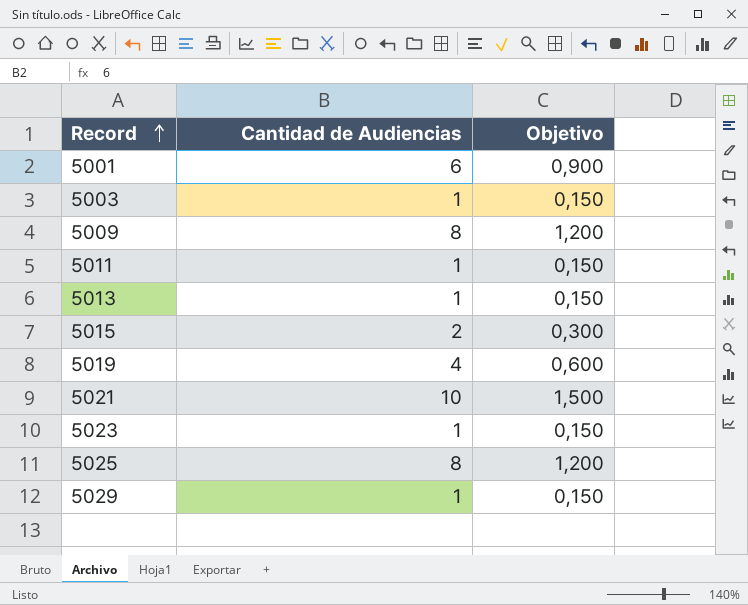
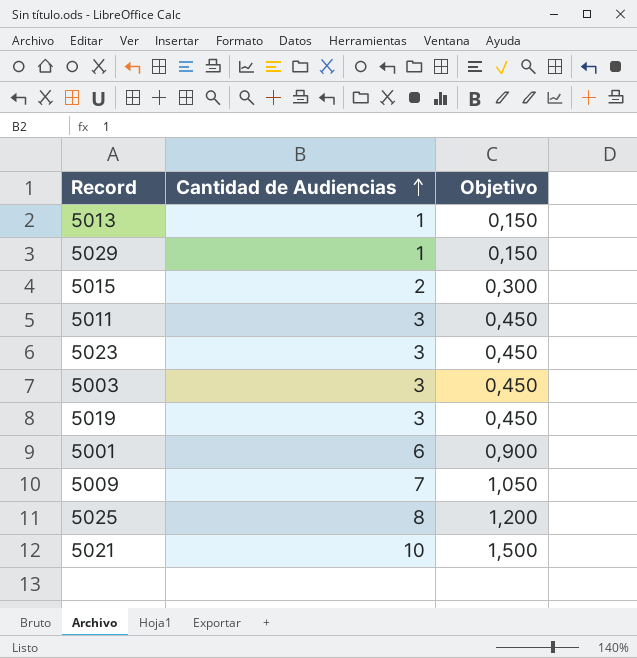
row order: Record ascending -> Cantidad de Audiencias ascending
5011 | Cantidad de Audiencias: 1 -> 3
5011 | Objetivo: 0,150 -> 0,450
5023 | Cantidad de Audiencias: 1 -> 3
5023 | Objetivo: 0,150 -> 0,450
5003 | Cantidad de Audiencias: 1 -> 3
5003 | Objetivo: 0,150 -> 0,450
5019 | Cantidad de Audiencias: 4 -> 3
5019 | Objetivo: 0,600 -> 0,450
5009 | Cantidad de Audiencias: 8 -> 7
5009 | Objetivo: 1,200 -> 1,050

